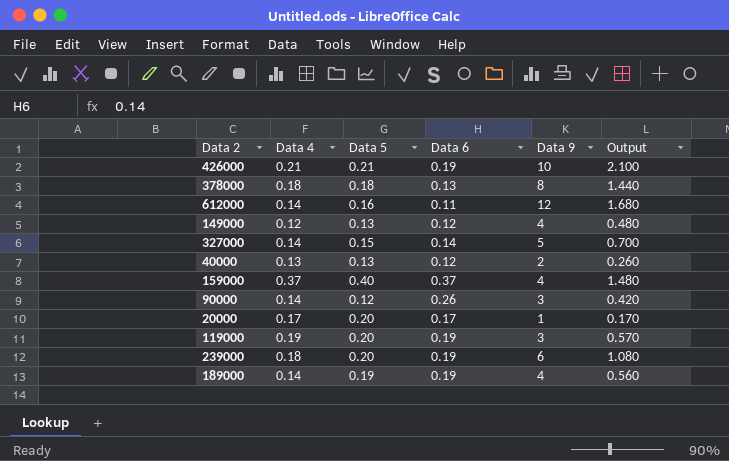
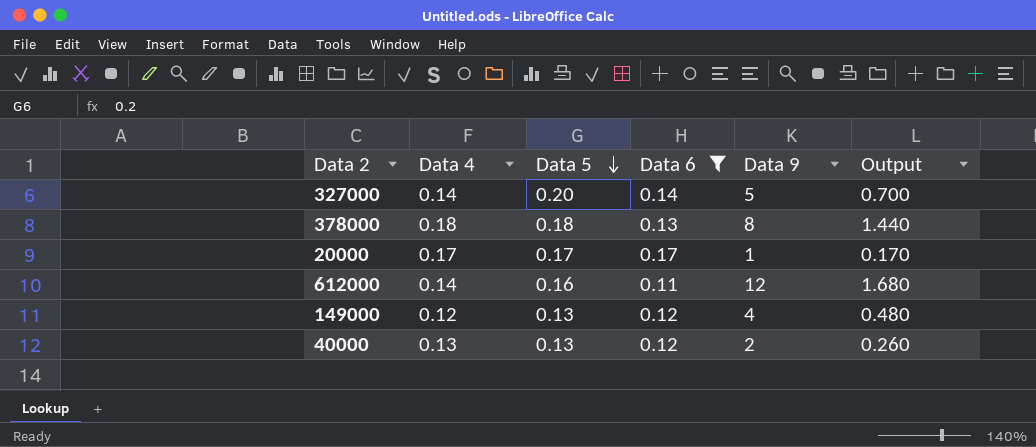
filter: none -> Data 6 <= 0.17
row order: none -> Data 5 descending
327000 | Data 5: 0.15 -> 0.20
20000 | Data 5: 0.20 -> 0.17

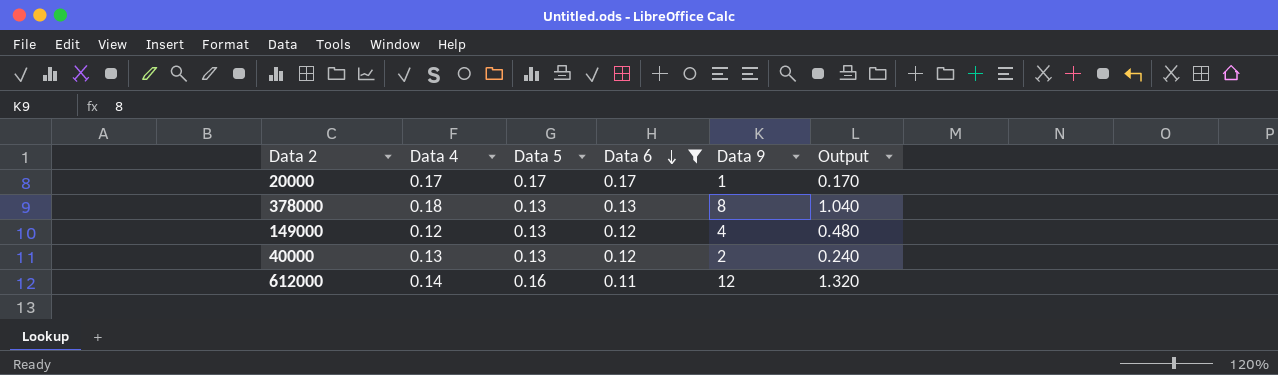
row order: Data 5 descending -> Data 6 descending
column Output | formula: [Data 4] * [Data 9] -> [Data 6] * [Data 9]
row 327000: 0.14 | 0.20 | 0.14 | 5 | 0.700 -> none
378000 | Data 5: 0.18 -> 0.13

